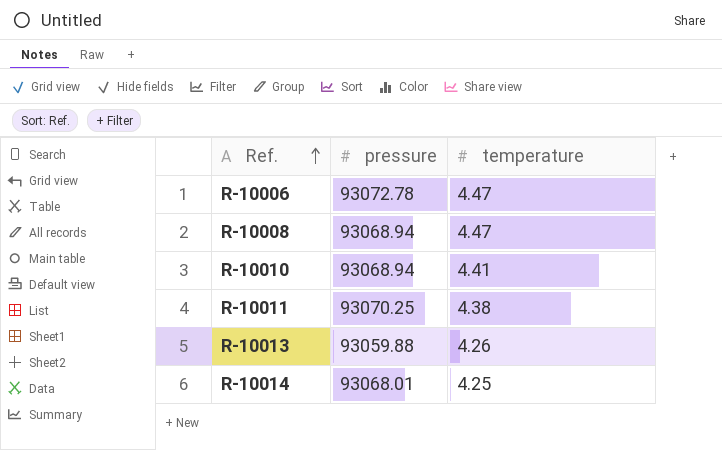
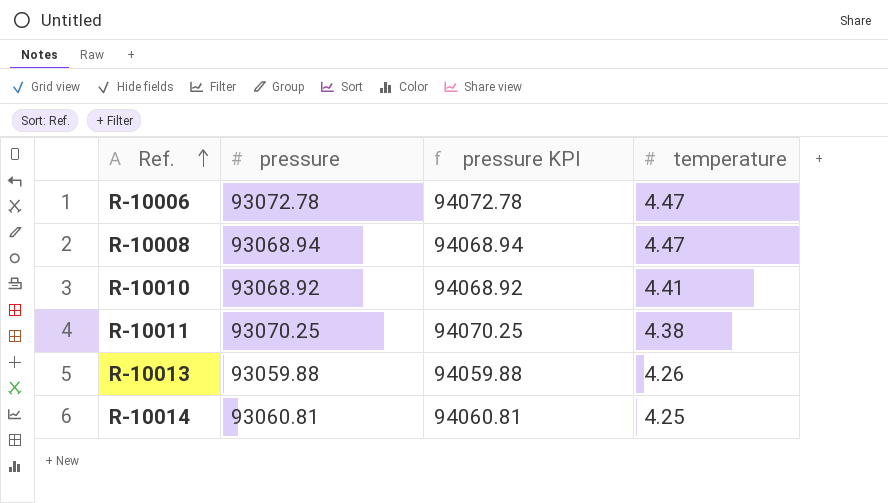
column pressure KPI | formula: none -> [pressure] + 1000
R-10010 | pressure: 93068.94 -> 93068.92
R-10014 | pressure: 93068.01 -> 93060.81

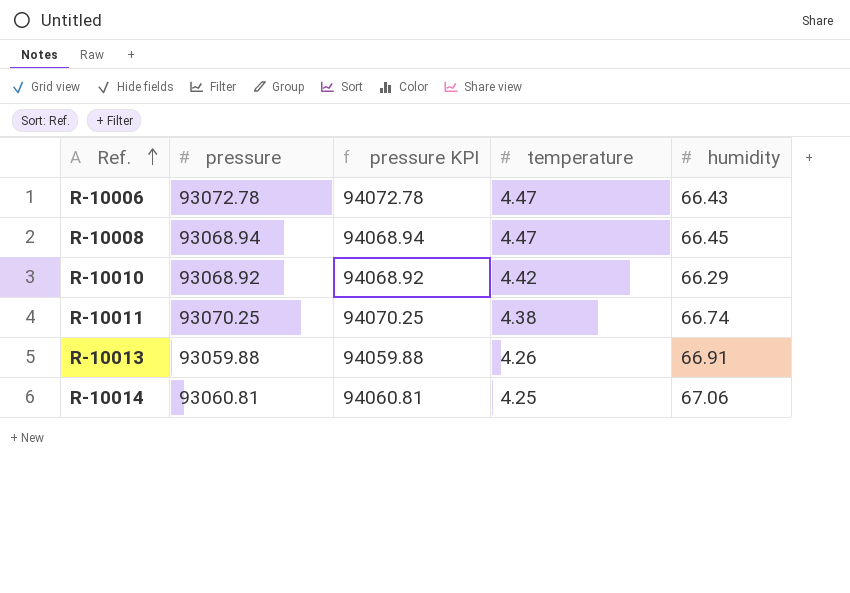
column humidity | position: none -> 5
R-10010 | temperature: 4.41 -> 4.42

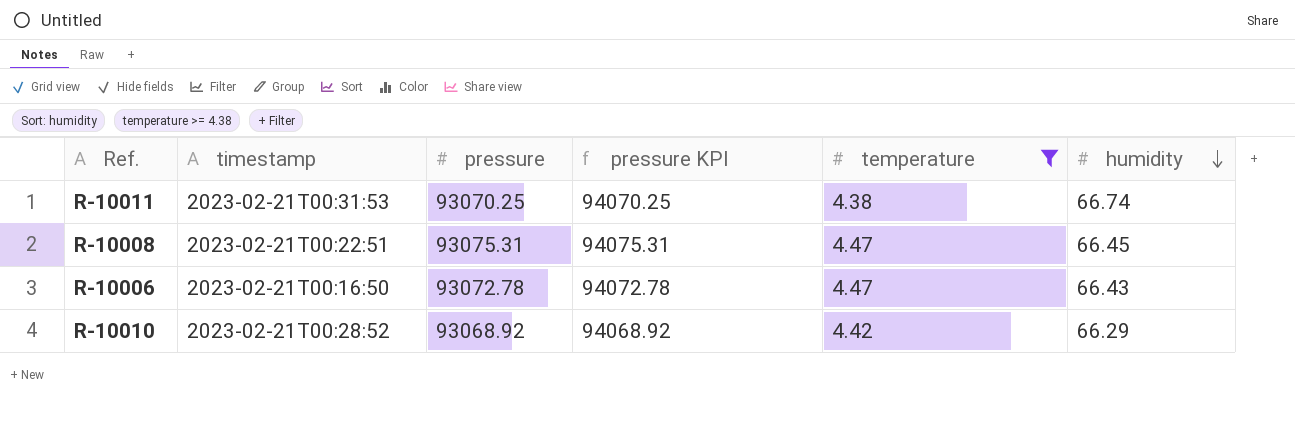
filter: none -> temperature >= 4.38
row order: Ref. ascending -> humidity descending
column timestamp | position: none -> 2
R-10008 | pressure: 93068.94 -> 93075.31
R-10008 | pressure KPI: 94068.94 -> 94075.31

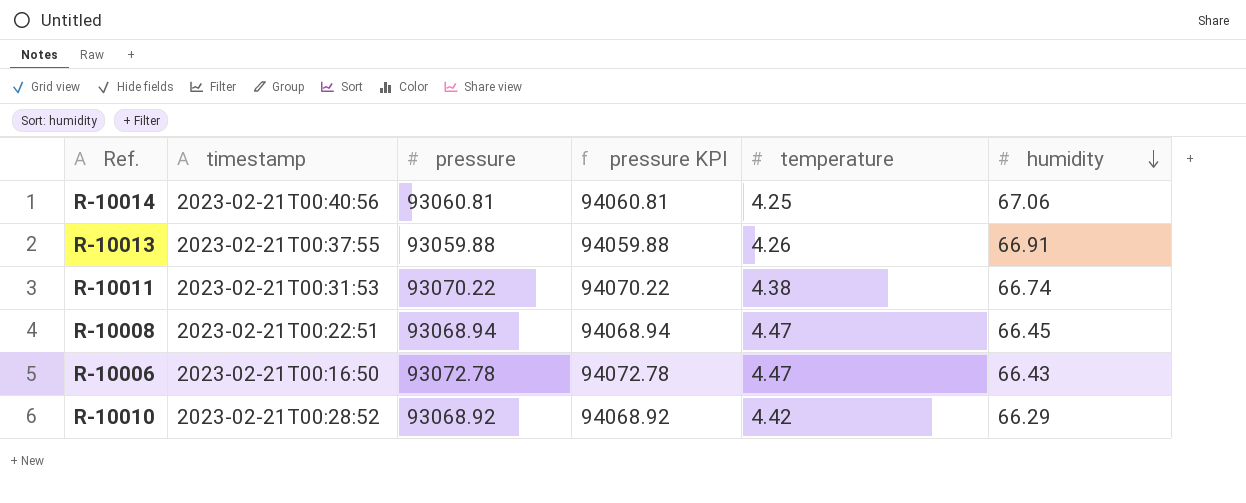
filter: temperature >= 4.38 -> none
R-10011 | pressure: 93070.25 -> 93070.22
R-10011 | pressure KPI: 94070.25 -> 94070.22
R-10008 | pressure: 93075.31 -> 93068.94
R-10008 | pressure KPI: 94075.31 -> 94068.94

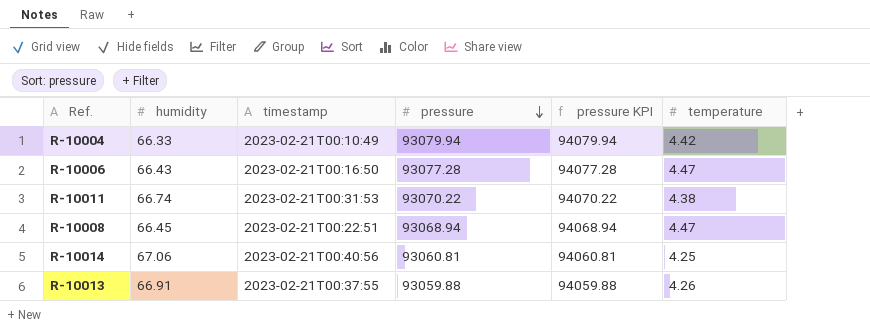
row order: humidity descending -> pressure descending
column humidity | position: 6 -> 2
row R-10010: 2023-02-21T00:28:52 | 93068.92 | 94068.92 | 4.42 | 66.29 -> none
row R-10004: none -> 66.33 | 2023-02-21T00:10:49 | 93079.94 | 94079.94 | 4.42
R-10006 | pressure: 93072.78 -> 93077.28
R-10006 | pressure KPI: 94072.78 -> 94077.28

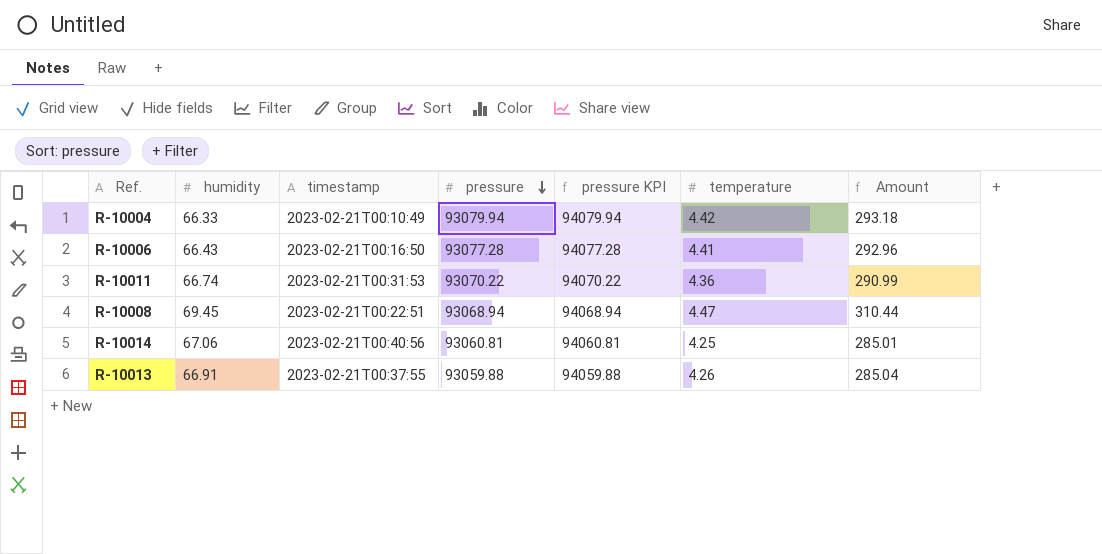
column Amount | formula: none -> [humidity] * [temperature]
R-10006 | temperature: 4.47 -> 4.41
R-10011 | temperature: 4.38 -> 4.36
R-10008 | humidity: 66.45 -> 69.45

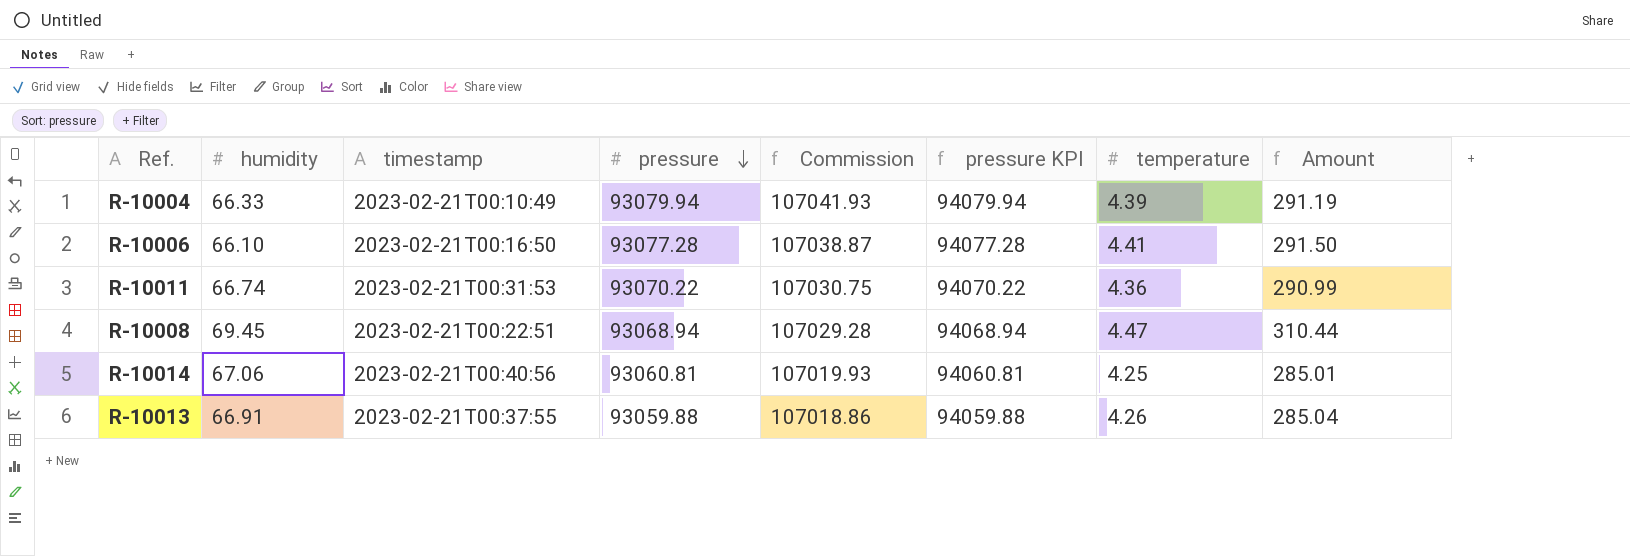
column Commission | formula: none -> [pressure] * 1.15
R-10004 | temperature: 4.42 -> 4.39
R-10004 | Amount: 293.18 -> 291.19
R-10006 | humidity: 66.43 -> 66.10
R-10006 | Amount: 292.96 -> 291.50

